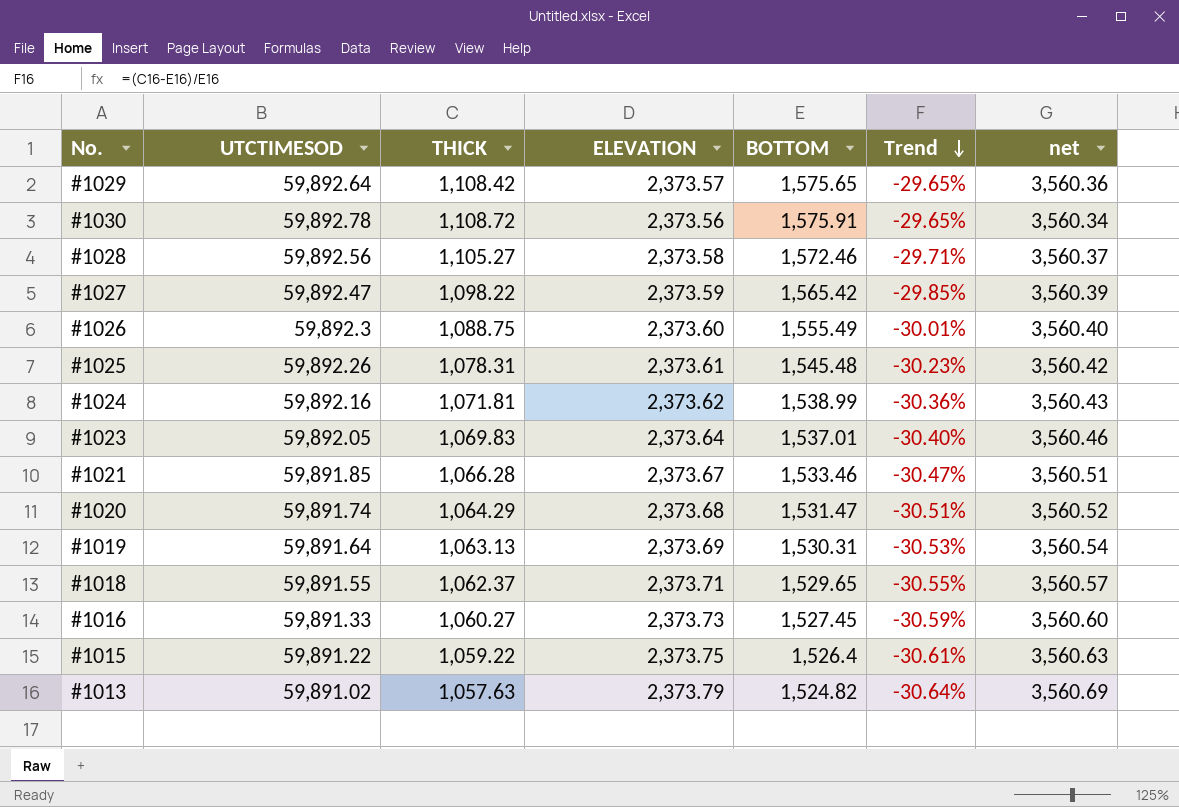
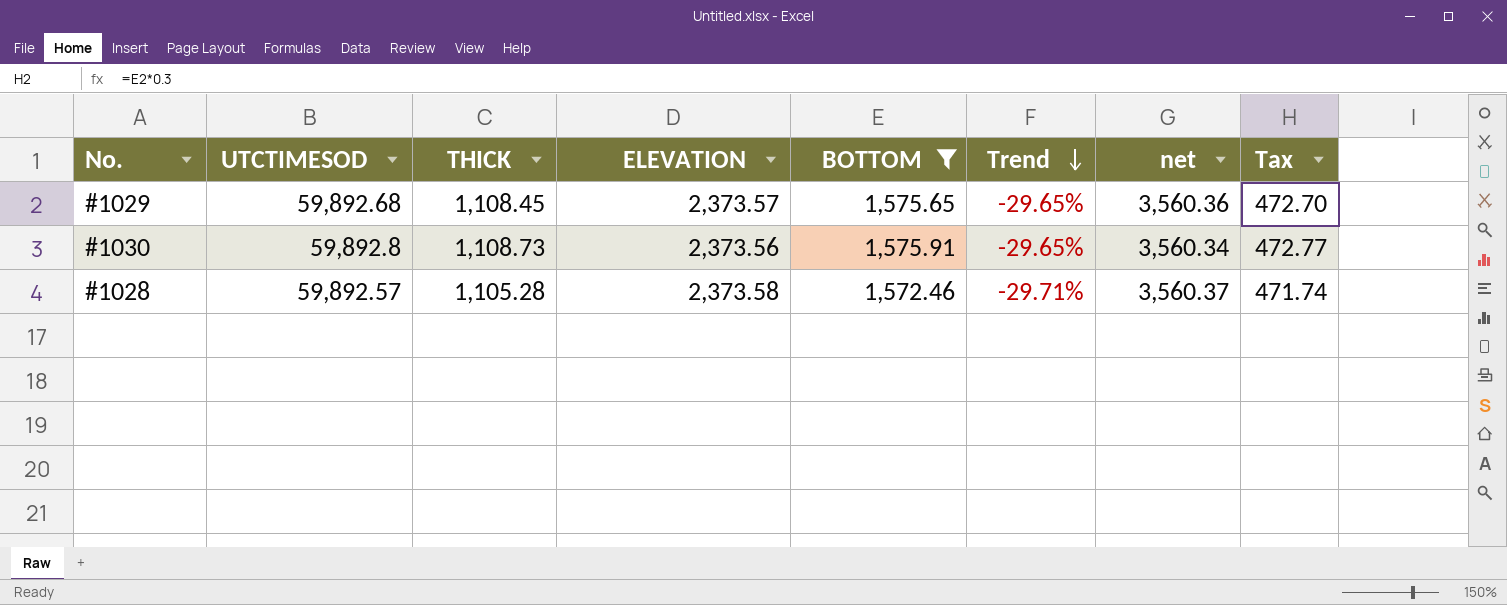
filter: none -> BOTTOM >= 1,572.46
column Tax | formula: none -> [BOTTOM] * 0.3
#1029 | UTCTIMESOD: 59,892.64 -> 59,892.68
#1029 | THICK: 1,108.42 -> 1,108.45
#1030 | UTCTIMESOD: 59,892.78 -> 59,892.8
#1030 | THICK: 1,108.72 -> 1,108.73
#1028 | UTCTIMESOD: 59,892.56 -> 59,892.57
#1028 | THICK: 1,105.27 -> 1,105.28

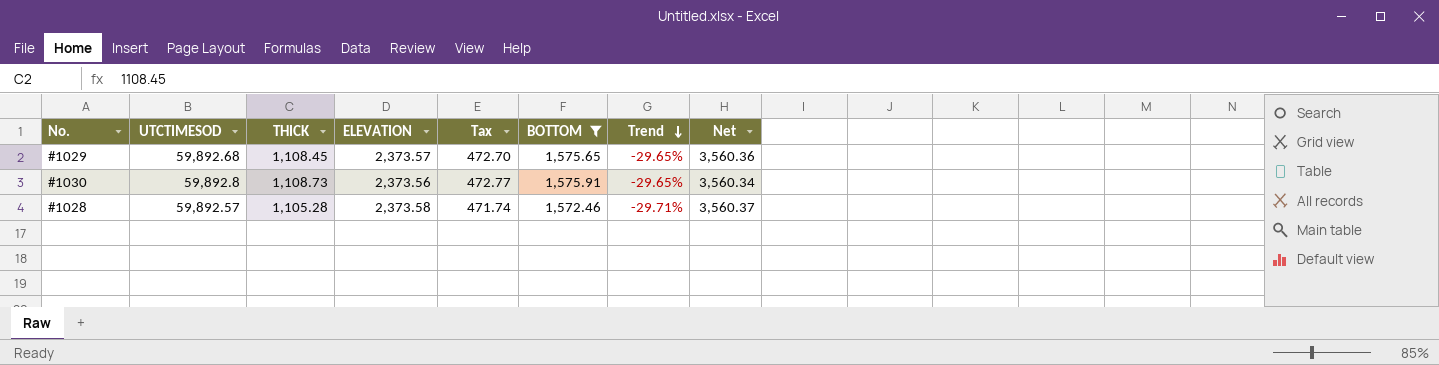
column Tax | position: 8 -> 5
column name: net -> Net

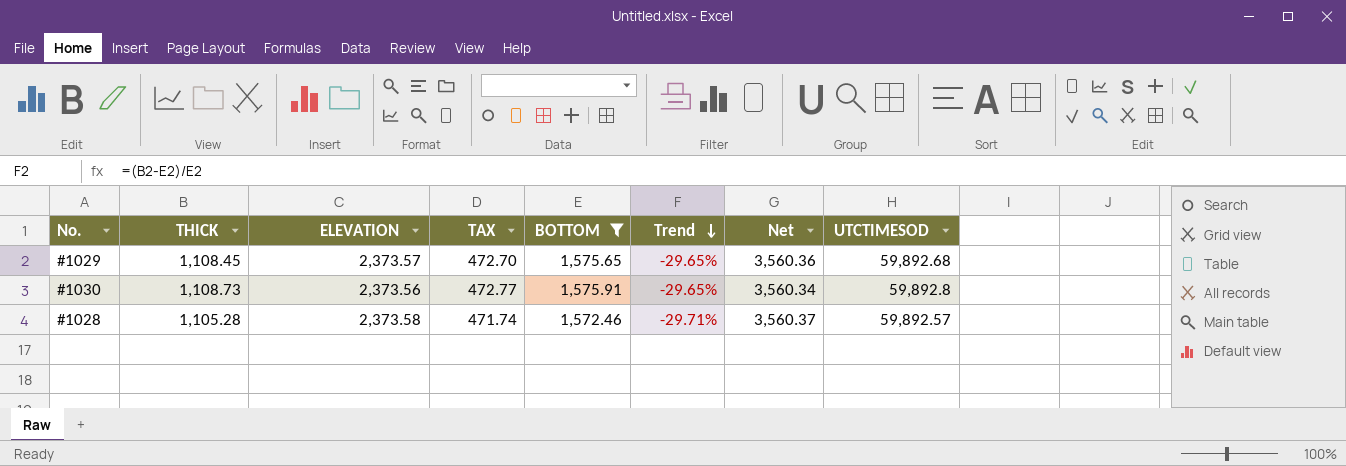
column name: Tax -> TAX
column UTCTIMESOD | position: 2 -> 8

